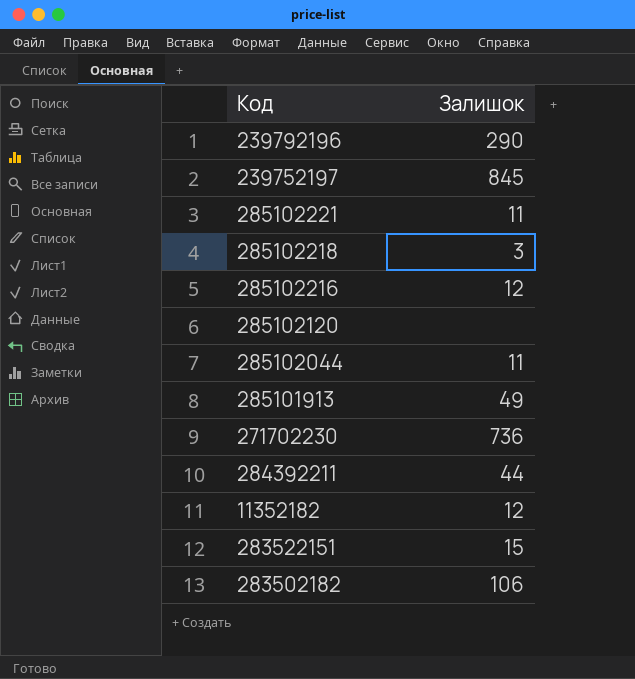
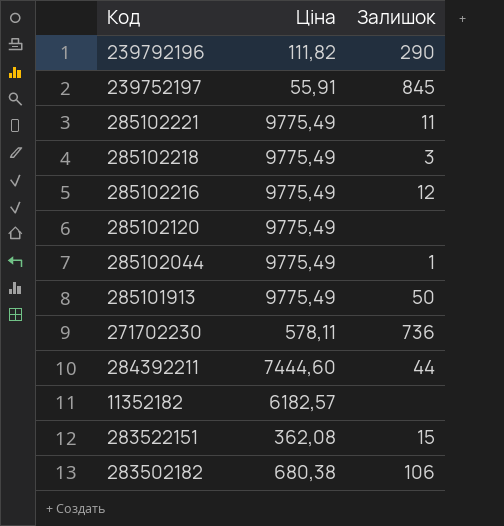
column Ціна | position: none -> 2
285102044 | Залишок: 11 -> 1
285101913 | Залишок: 49 -> 50
11352182 | Залишок: 12 -> none

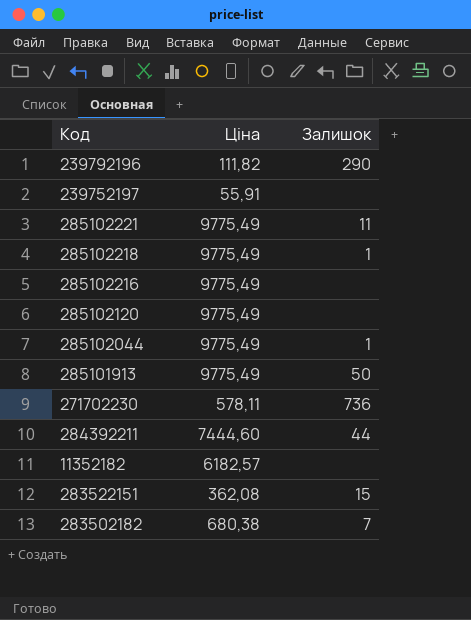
239752197 | Залишок: 845 -> none
285102218 | Залишок: 3 -> 1
285102216 | Залишок: 12 -> none
283502182 | Залишок: 106 -> 7

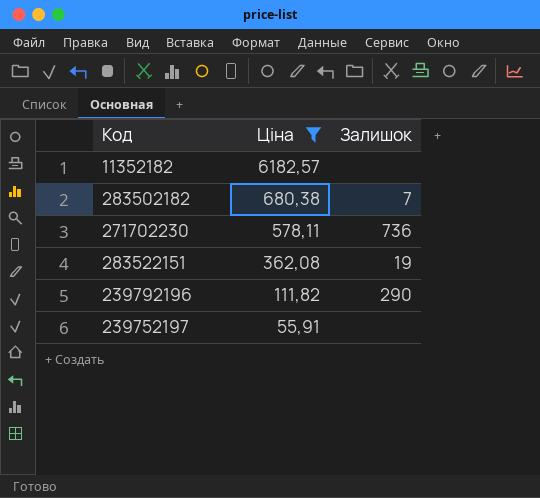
filter: none -> Ціна <= 6182,57
row order: none -> Ціна descending
283522151 | Залишок: 15 -> 19

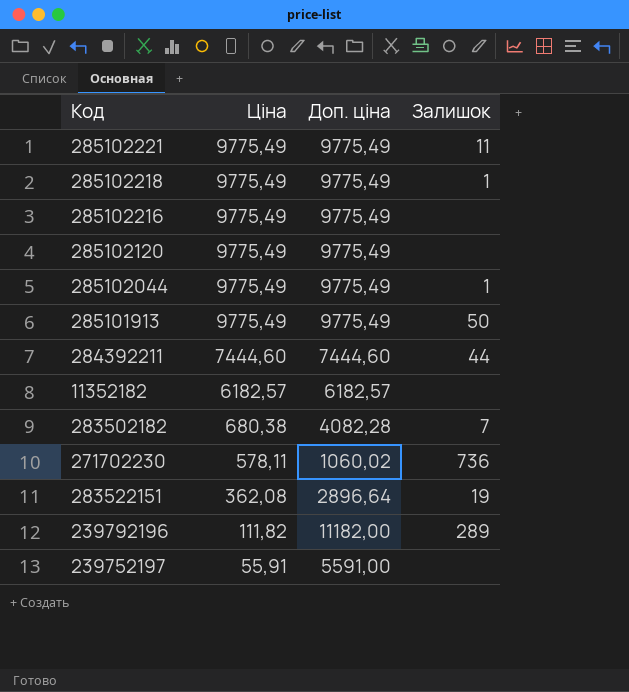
filter: Ціна <= 6182,57 -> none
column Доп. ціна | position: none -> 3
239792196 | Залишок: 290 -> 289

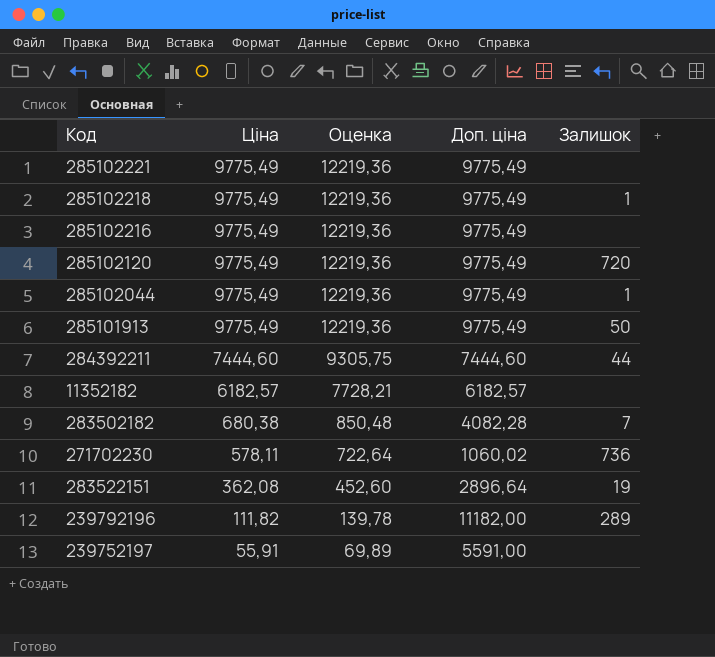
column Оценка | formula: none -> [Ціна] * 1,25
285102221 | Залишок: 11 -> none
285102120 | Залишок: none -> 720

